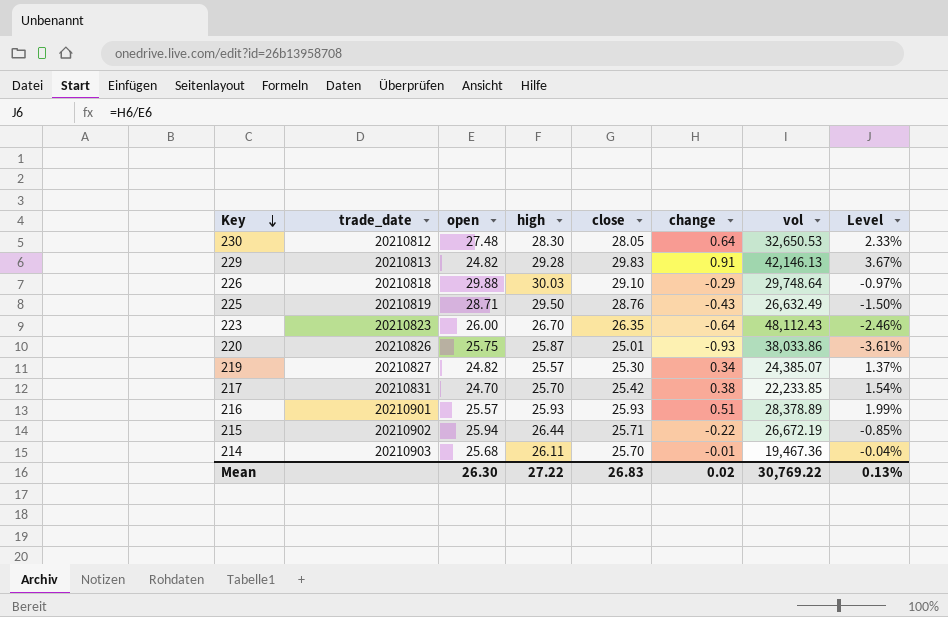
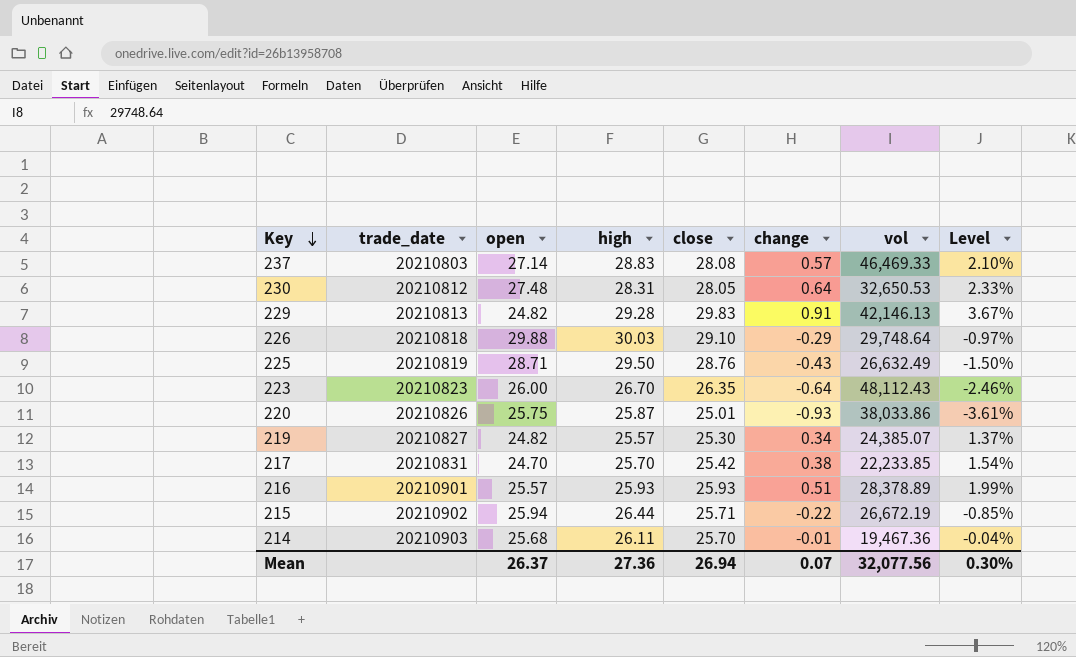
row 237: none -> 20210803 | 27.14 | 28.83 | 28.08 | 0.57 | 46,469.33 | 2.10%
230 | high: 28.30 -> 28.31
Mean | open: 26.30 -> 26.37
Mean | high: 27.22 -> 27.36
Mean | close: 26.83 -> 26.94
Mean | change: 0.02 -> 0.07
Mean | vol: 30,769.22 -> 32,077.56
Mean | Level: 0.13% -> 0.30%

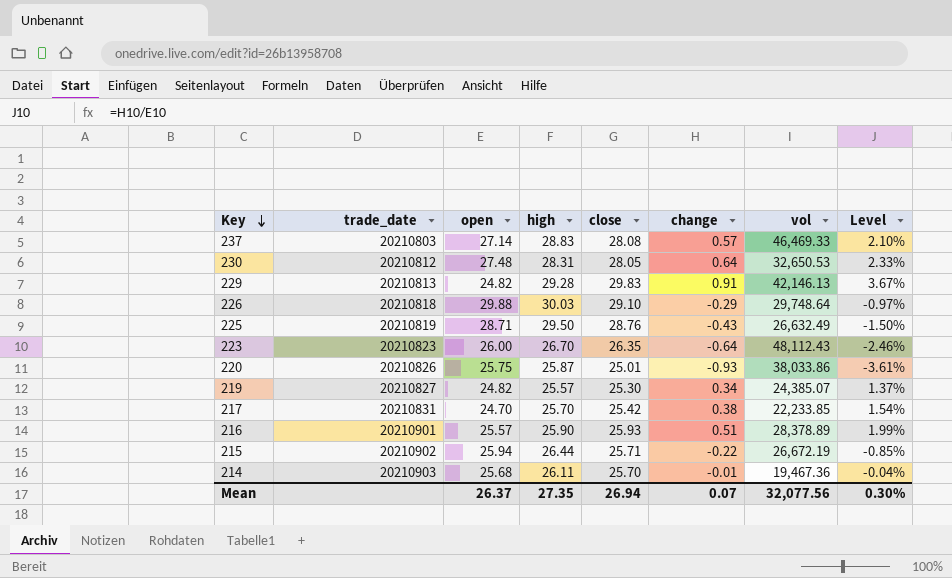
216 | high: 25.93 -> 25.90
Mean | high: 27.36 -> 27.35

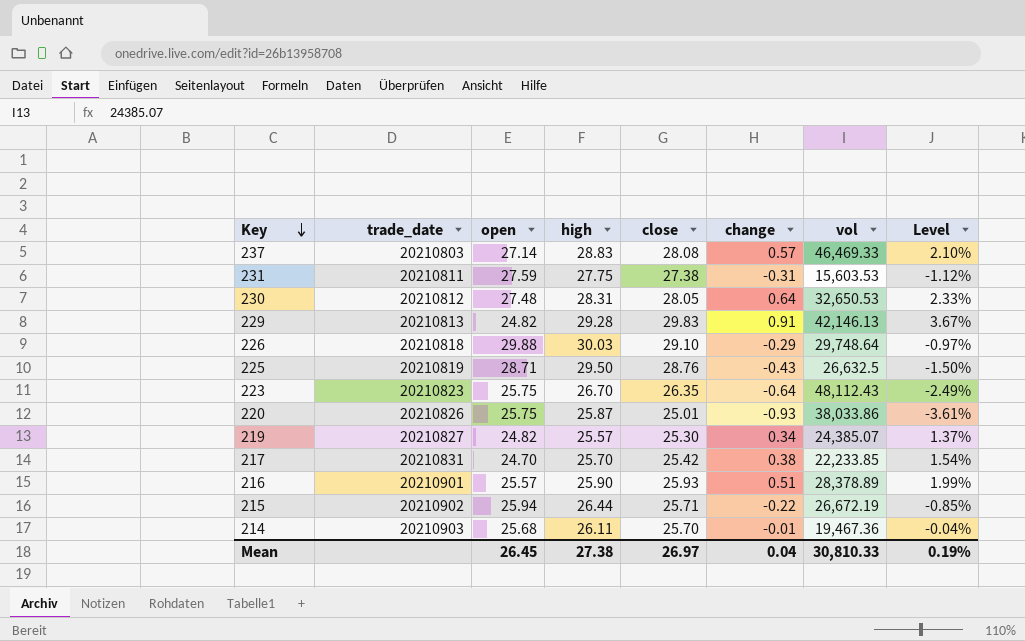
row 231: none -> 20210811 | 27.59 | 27.75 | 27.38 | -0.31 | 15,603.53 | -1.12%
225 | vol: 26,632.49 -> 26,632.5
223 | open: 26.00 -> 25.75
223 | Level: -2.46% -> -2.49%
Mean | open: 26.37 -> 26.45
Mean | high: 27.35 -> 27.38
Mean | close: 26.94 -> 26.97
Mean | change: 0.07 -> 0.04
Mean | vol: 32,077.56 -> 30,810.33
Mean | Level: 0.30% -> 0.19%

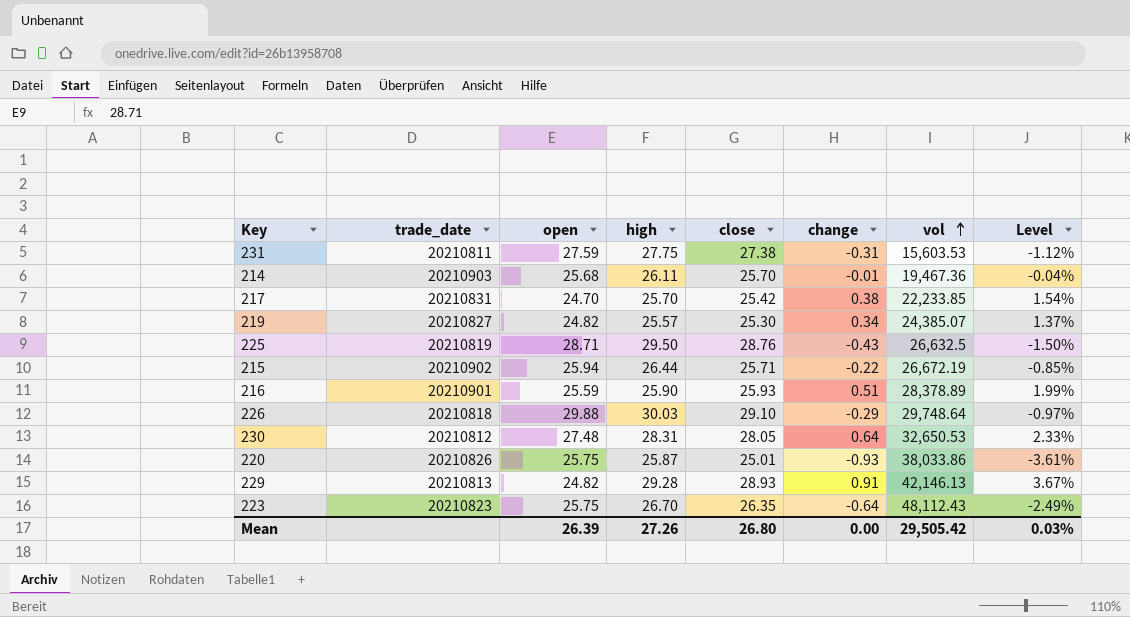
row order: Key descending -> vol ascending
row 237: 20210803 | 27.14 | 28.83 | 28.08 | 0.57 | 46,469.33 | 2.10% -> none
216 | open: 25.57 -> 25.59
229 | close: 29.83 -> 28.93
Mean | open: 26.45 -> 26.39
Mean | high: 27.38 -> 27.26
Mean | close: 26.97 -> 26.80
Mean | change: 0.04 -> 0.00
Mean | vol: 30,810.33 -> 29,505.42
Mean | Level: 0.19% -> 0.03%

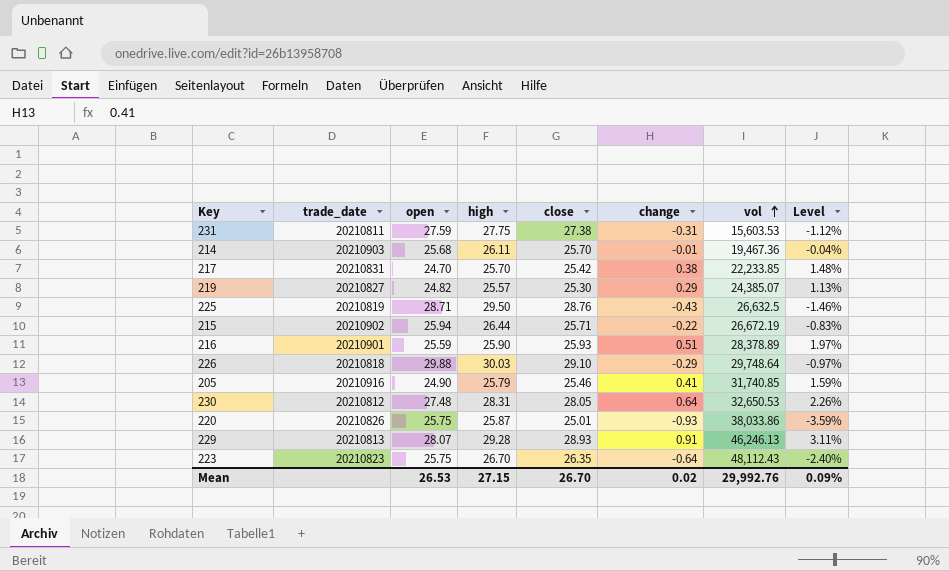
column Level | formula: [change] / [open] -> [change] / [high]
219 | change: 0.34 -> 0.29
row 205: none -> 20210916 | 24.90 | 25.79 | 25.46 | 0.41 | 31,740.85 | 1.59%
229 | open: 24.82 -> 28.07
229 | vol: 42,146.13 -> 46,246.13
Mean | open: 26.39 -> 26.53
Mean | high: 27.26 -> 27.15
Mean | close: 26.80 -> 26.70
Mean | change: 0.00 -> 0.02
Mean | vol: 29,505.42 -> 29,992.76
Mean | Level: 0.03% -> 0.09%

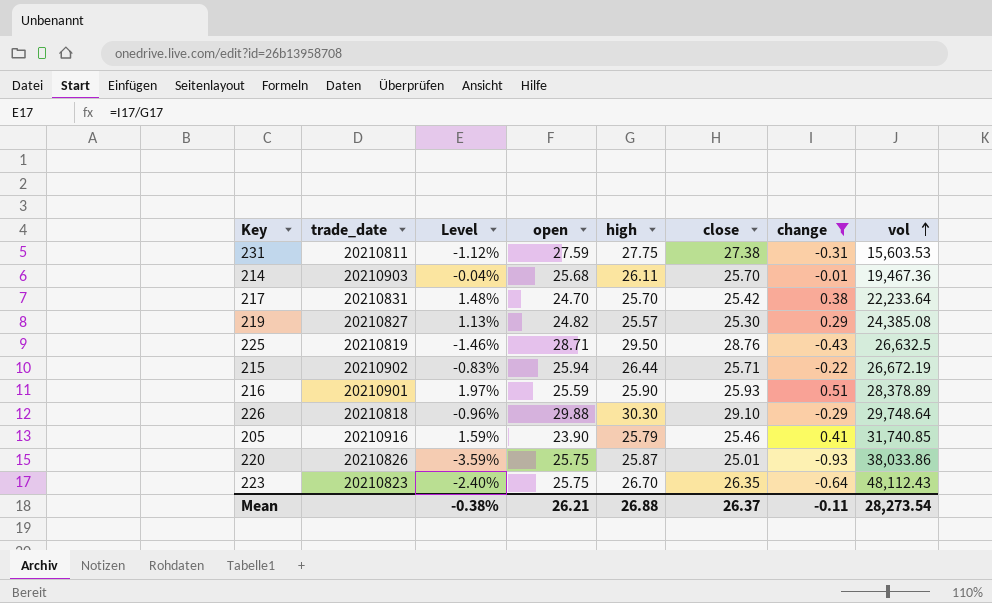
filter: none -> change <= 0.51
column Level | position: 8 -> 3
217 | vol: 22,233.85 -> 22,233.64
219 | vol: 24,385.07 -> 24,385.08
226 | Level: -0.97% -> -0.96%
226 | high: 30.03 -> 30.30
205 | open: 24.90 -> 23.90
Mean | Level: 0.09% -> -0.38%
Mean | open: 26.53 -> 26.21
Mean | high: 27.15 -> 26.88
Mean | close: 26.70 -> 26.37
Mean | change: 0.02 -> -0.11
Mean | vol: 29,992.76 -> 28,273.54

